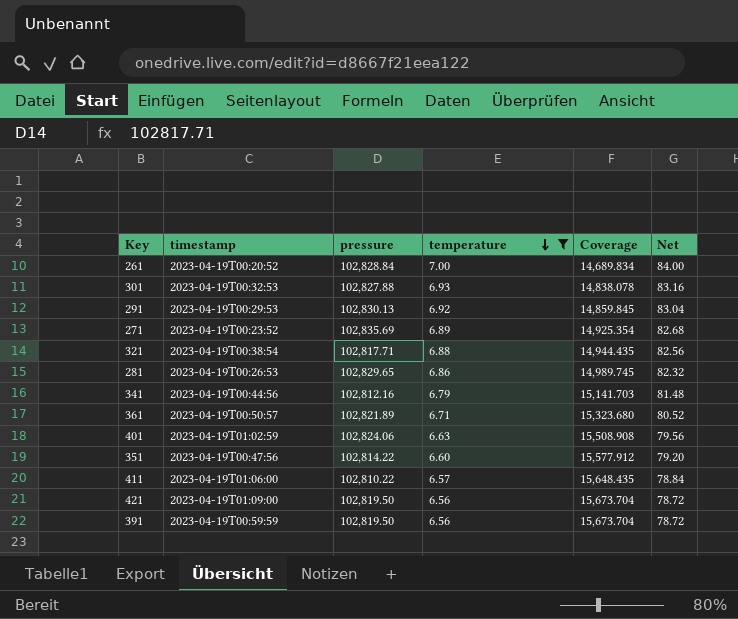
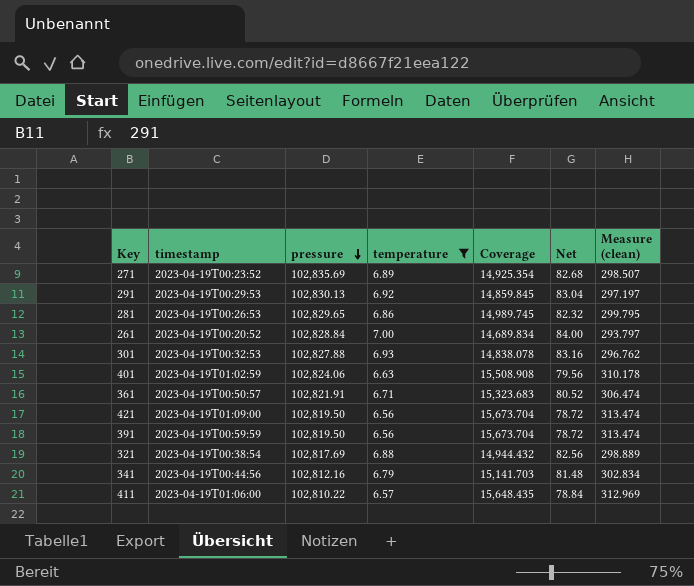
row order: temperature descending -> pressure descending
column Measure (clean) | formula: none -> [Coverage] * 0.02
row 351: 2023-04-19T00:47:56 | 102,814.22 | 6.60 | 15,577.912 | 79.20 -> none
361 | pressure: 102,821.89 -> 102,821.91
361 | Coverage: 15,323.680 -> 15,323.683
321 | pressure: 102,817.71 -> 102,817.69
321 | Coverage: 14,944.435 -> 14,944.432

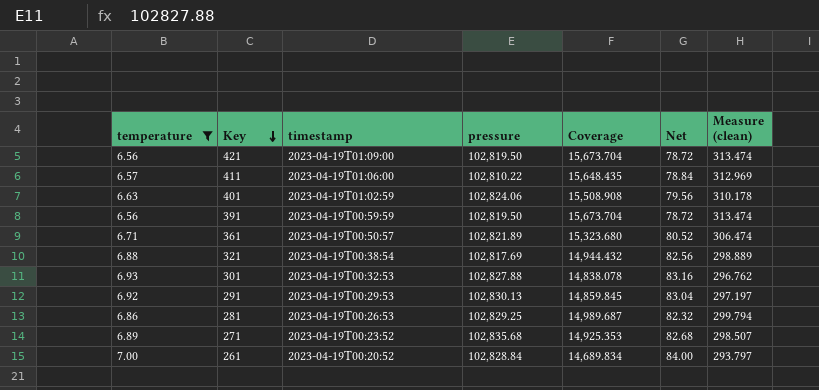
row order: pressure descending -> Key descending
column temperature | position: 4 -> 1
row 341: 2023-04-19T00:44:56 | 102,812.16 | 6.79 | 15,141.703 | 81.48 | 302.834 -> none
361 | pressure: 102,821.91 -> 102,821.89
361 | Coverage: 15,323.683 -> 15,323.680
281 | pressure: 102,829.65 -> 102,829.25
281 | Coverage: 14,989.745 -> 14,989.687
281 | Measure (clean): 299.795 -> 299.794
271 | pressure: 102,835.69 -> 102,835.68
271 | Coverage: 14,925.354 -> 14,925.353

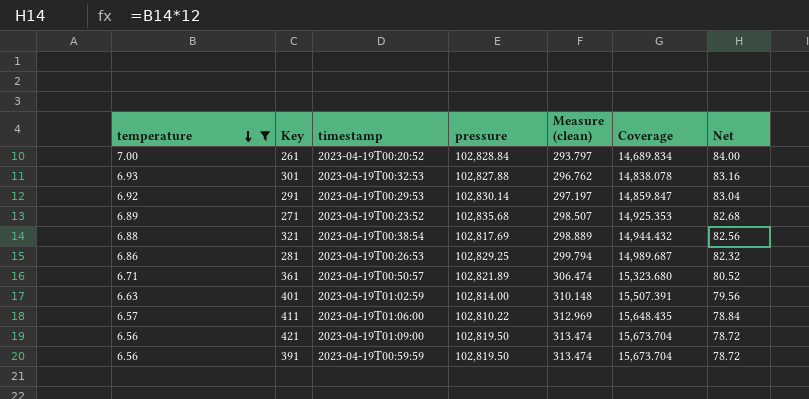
row order: Key descending -> temperature descending
column Measure (clean) | position: 7 -> 5
291 | pressure: 102,830.13 -> 102,830.14
291 | Coverage: 14,859.845 -> 14,859.847
401 | pressure: 102,824.06 -> 102,814.00
401 | Measure (clean): 310.178 -> 310.148
401 | Coverage: 15,508.908 -> 15,507.391

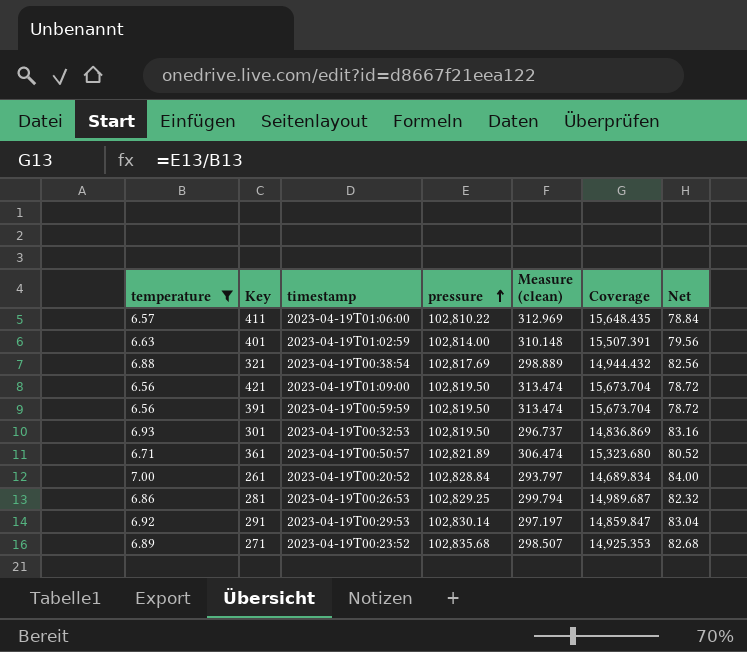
row order: temperature descending -> pressure ascending
301 | pressure: 102,827.88 -> 102,819.50
301 | Measure (clean): 296.762 -> 296.737
301 | Coverage: 14,838.078 -> 14,836.869

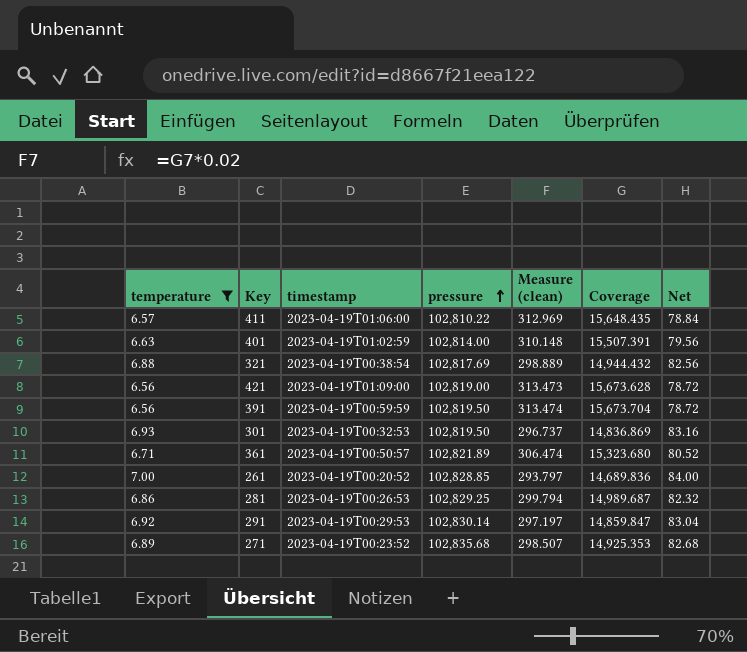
421 | pressure: 102,819.50 -> 102,819.00
421 | Measure (clean): 313.474 -> 313.473
421 | Coverage: 15,673.704 -> 15,673.628
261 | pressure: 102,828.84 -> 102,828.85
261 | Coverage: 14,689.834 -> 14,689.836

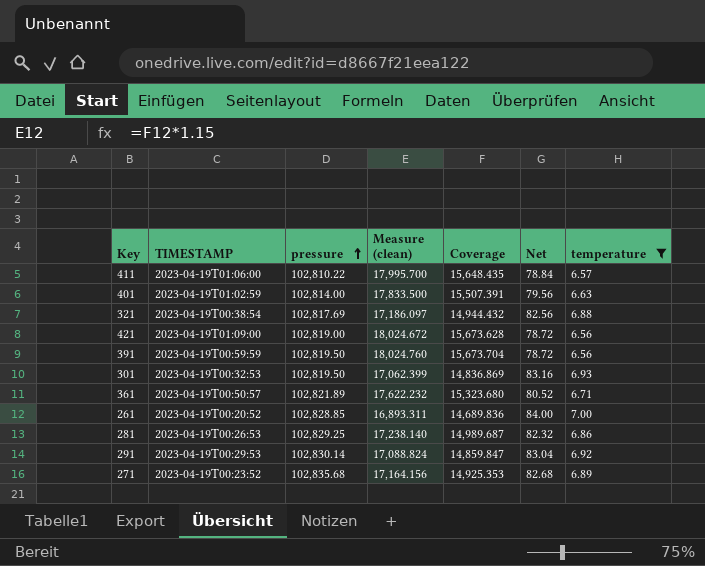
column name: timestamp -> TIMESTAMP
column Measure (clean) | formula: [Coverage] * 0.02 -> [Coverage] * 1.15
column temperature | position: 1 -> 7

